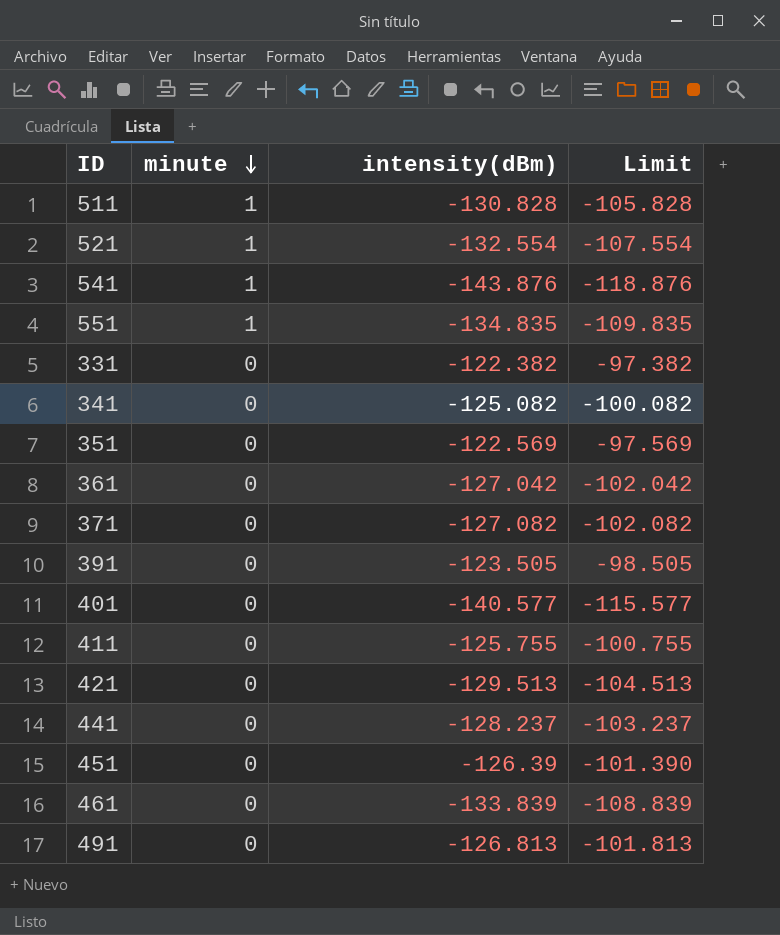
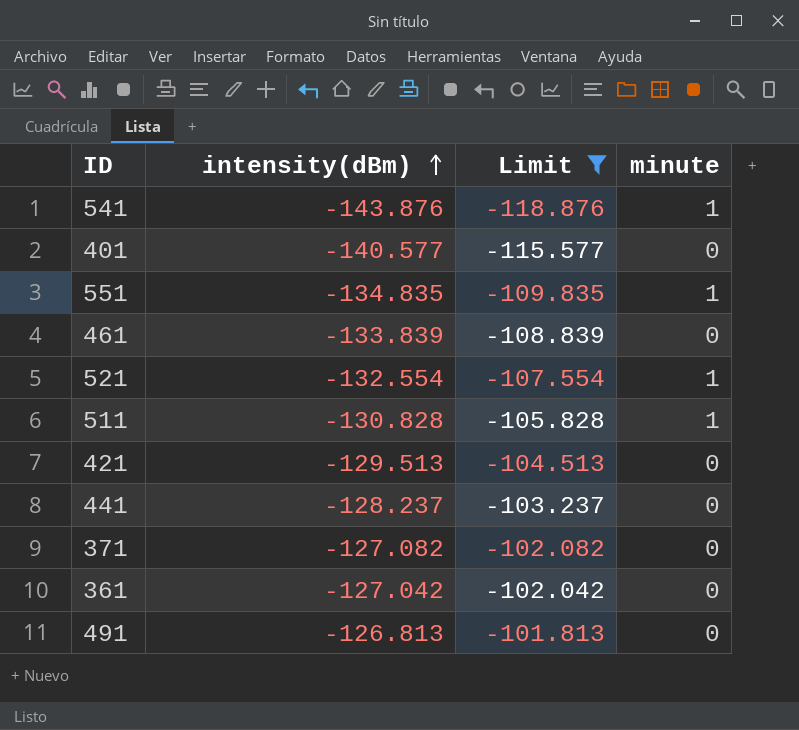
filter: none -> Limit <= -101.813
row order: minute descending -> intensity(dBm) ascending
column minute | position: 2 -> 4

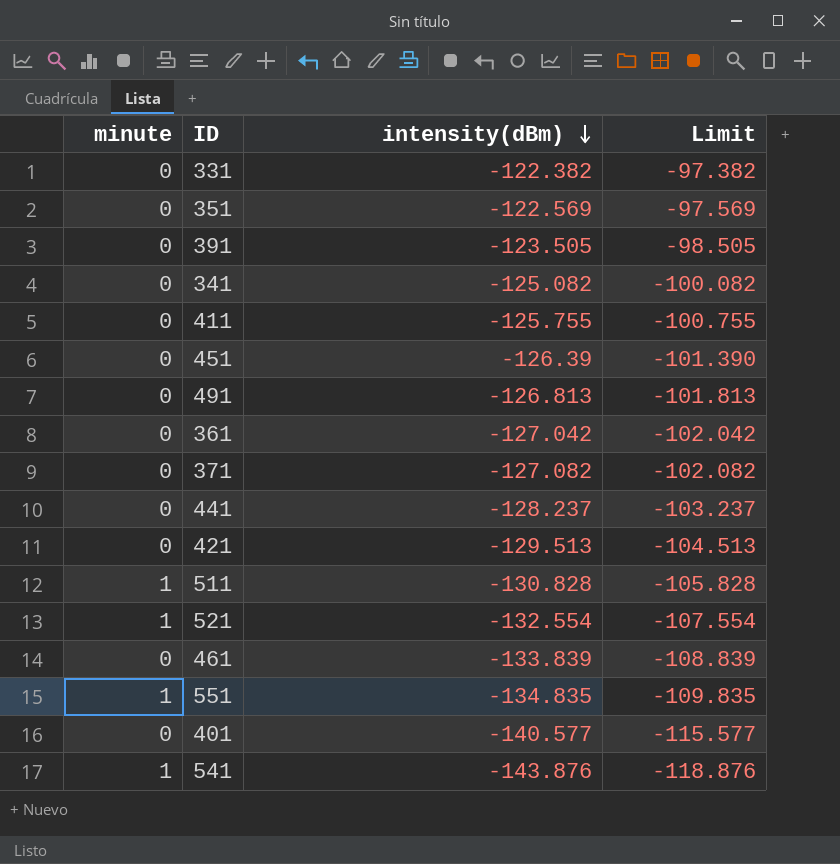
filter: Limit <= -101.813 -> none
row order: intensity(dBm) ascending -> intensity(dBm) descending
column minute | position: 4 -> 1

